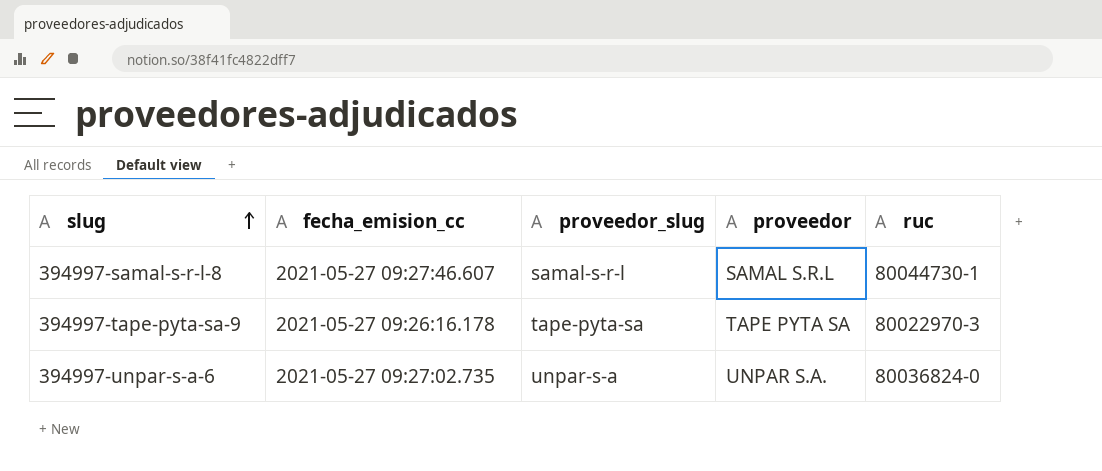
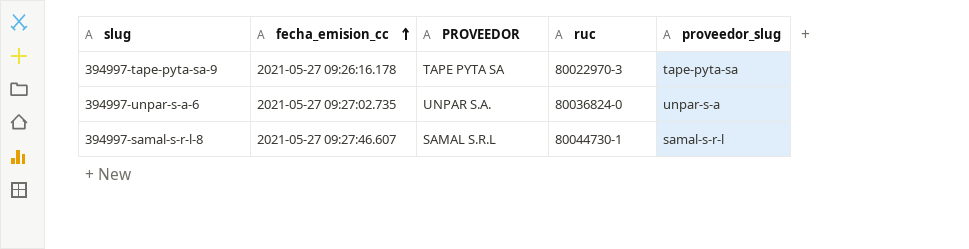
row order: slug ascending -> fecha_emision_cc ascending
column name: proveedor -> PROVEEDOR
column proveedor_slug | position: 3 -> 5

